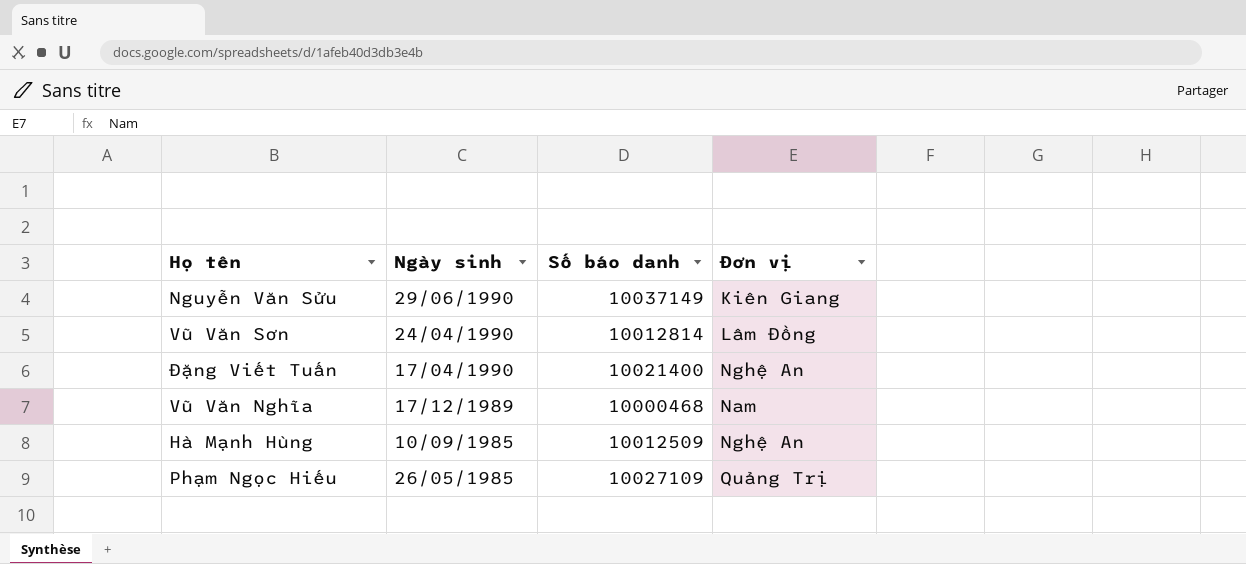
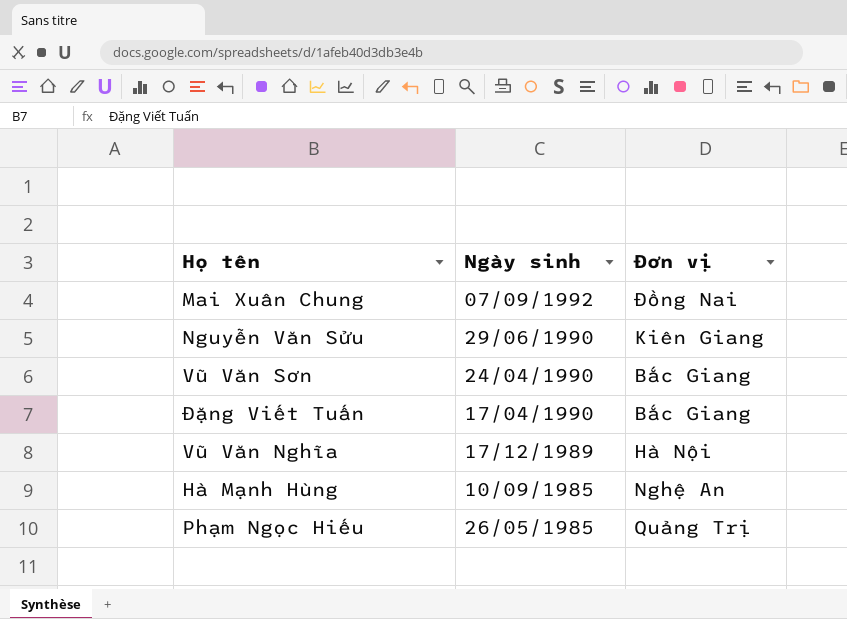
column Số báo danh | position: 3 -> none
row Mai Xuân Chung: none -> 07/09/1992 | Đồng Nai
Vũ Văn Sơn | Đơn vị: Lâm Đồng -> Bắc Giang
Đặng Viết Tuấn | Đơn vị: Nghệ An -> Bắc Giang
Vũ Văn Nghĩa | Đơn vị: Nam -> Hà Nội

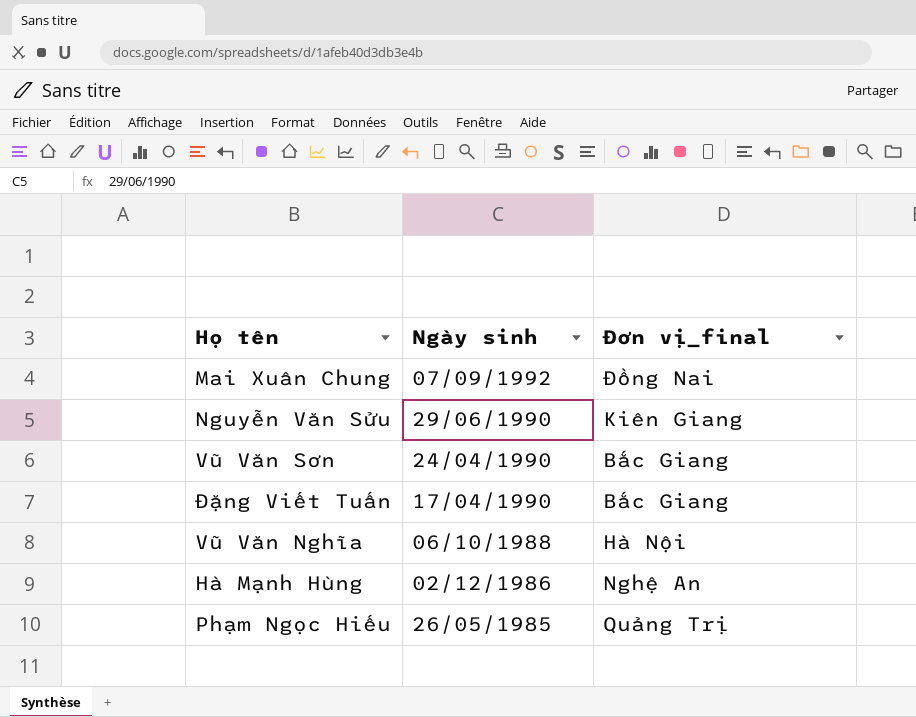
column name: Đơn vị -> Đơn vị_final
Vũ Văn Nghĩa | Ngày sinh: 17/12/1989 -> 06/10/1988
Hà Mạnh Hùng | Ngày sinh: 10/09/1985 -> 02/12/1986

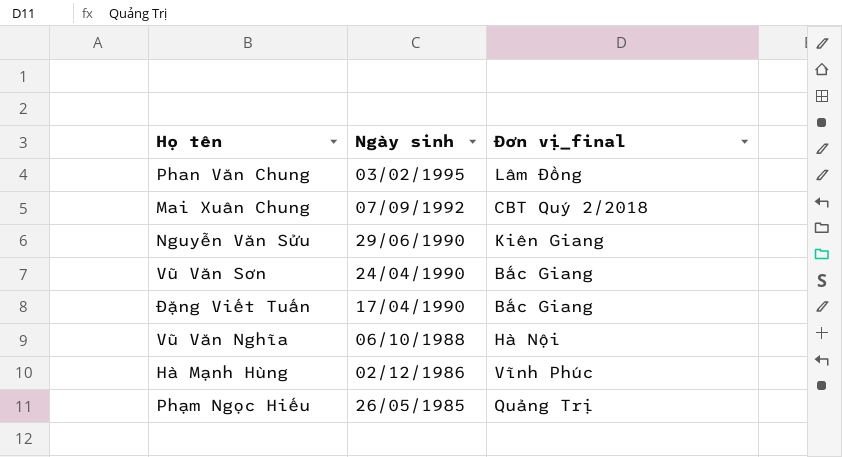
row Phan Văn Chung: none -> 03/02/1995 | Lâm Đồng
Mai Xuân Chung | Đơn vị_final: Đồng Nai -> CBT Quý 2/2018
Hà Mạnh Hùng | Đơn vị_final: Nghệ An -> Vĩnh Phúc

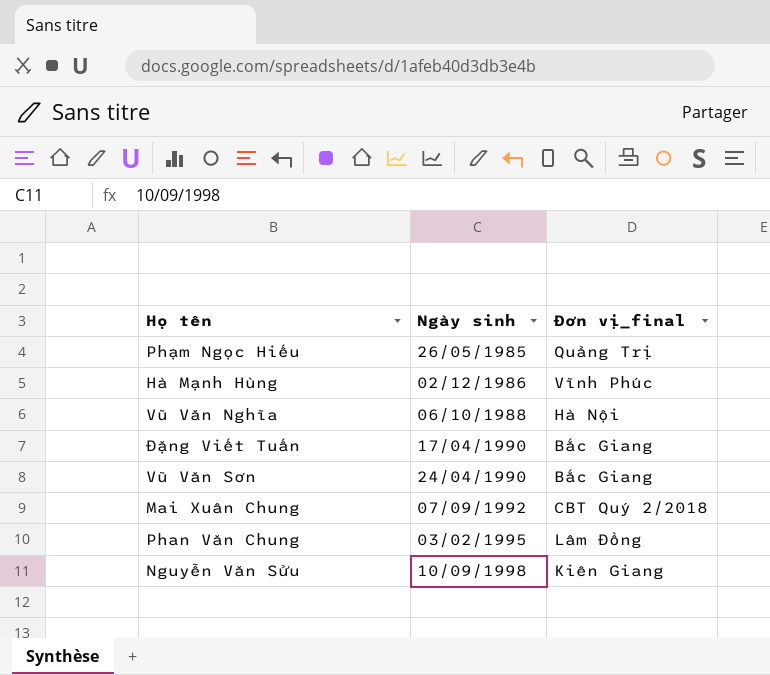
row order: Ngày sinh descending -> Ngày sinh ascending
Nguyễn Văn Sửu | Ngày sinh: 29/06/1990 -> 10/09/1998

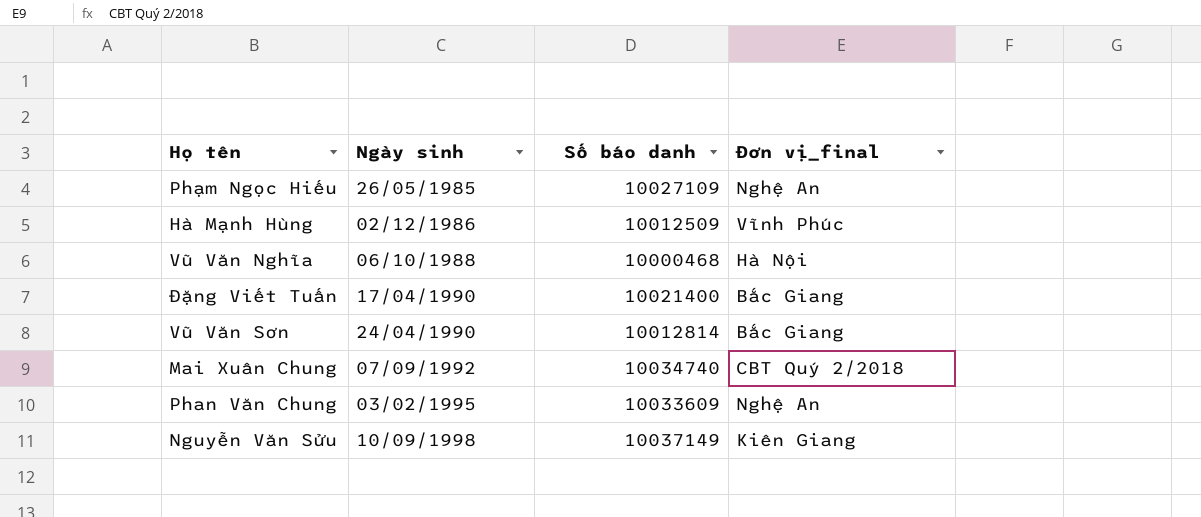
column Số báo danh | position: none -> 3
Phạm Ngọc Hiếu | Đơn vị_final: Quảng Trị -> Nghệ An
Phan Văn Chung | Đơn vị_final: Lâm Đồng -> Nghệ An

